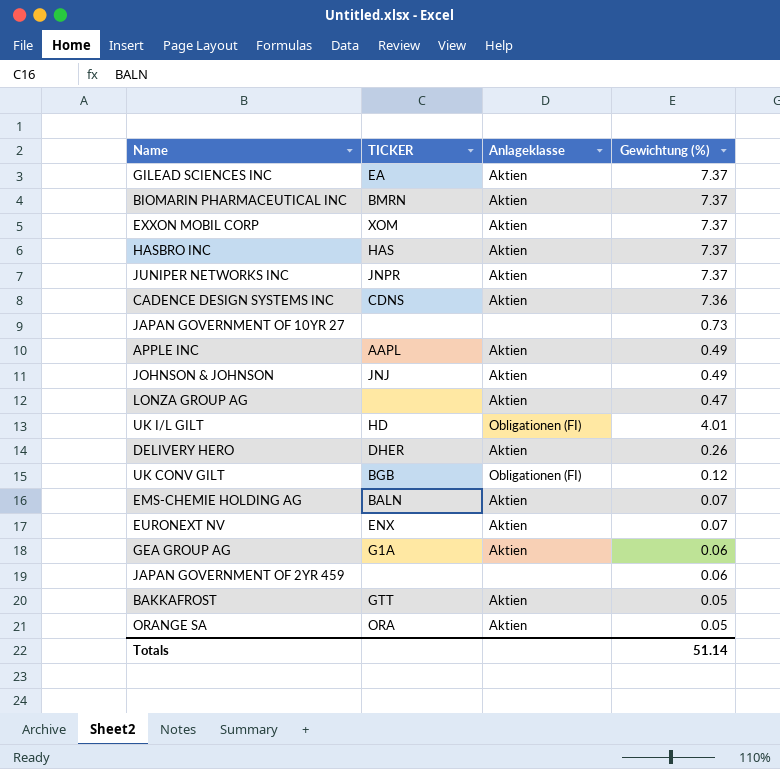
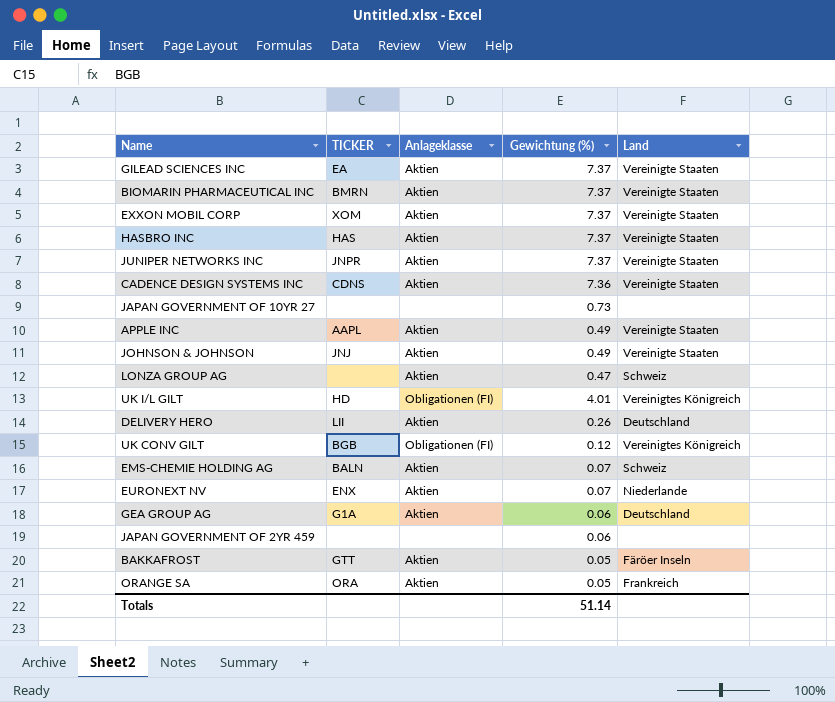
column Land | position: none -> 5
DELIVERY HERO | TICKER: DHER -> LII

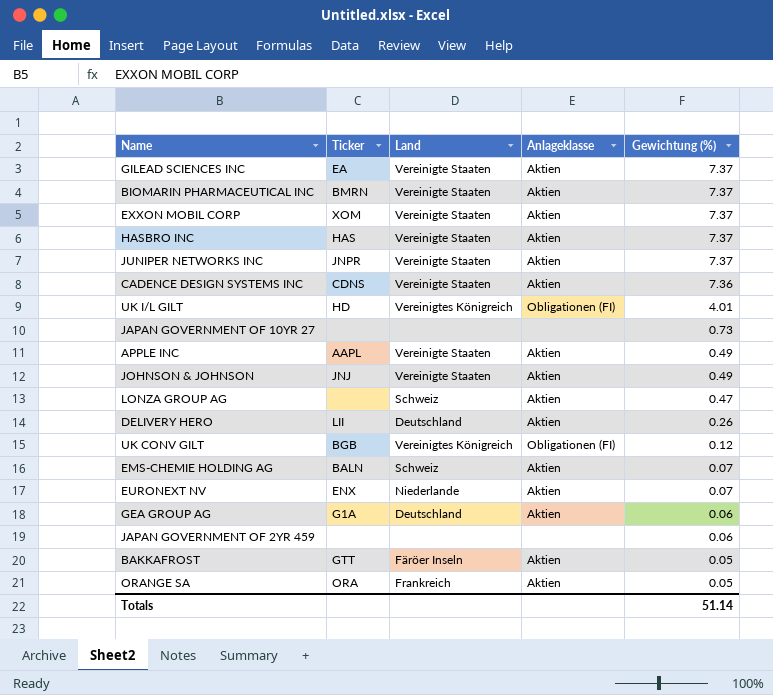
row order: none -> Gewichtung (%) descending
column name: TICKER -> Ticker
column Land | position: 5 -> 3

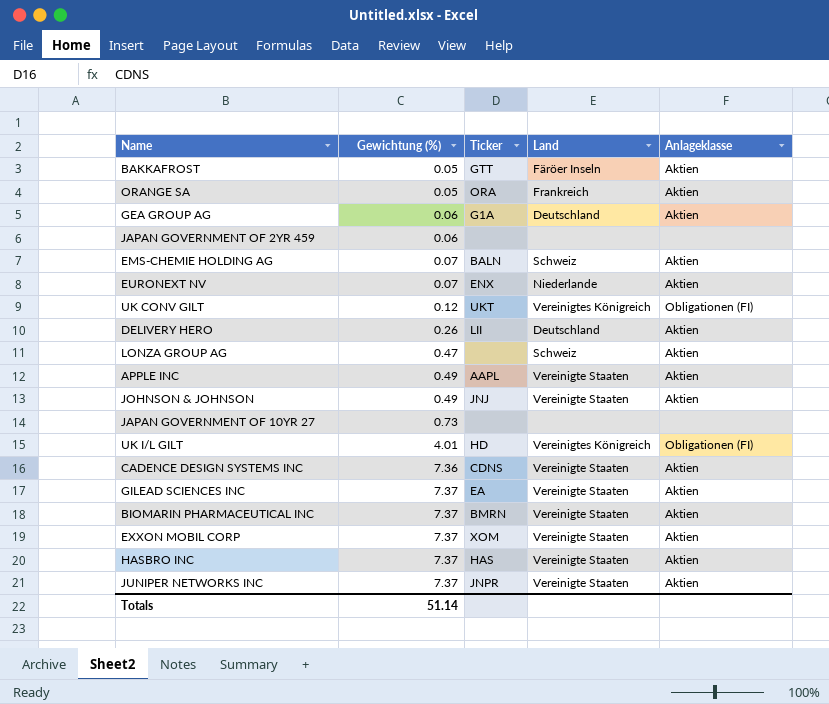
row order: Gewichtung (%) descending -> Gewichtung (%) ascending
column Gewichtung (%) | position: 5 -> 2
UK CONV GILT | Ticker: BGB -> UKT

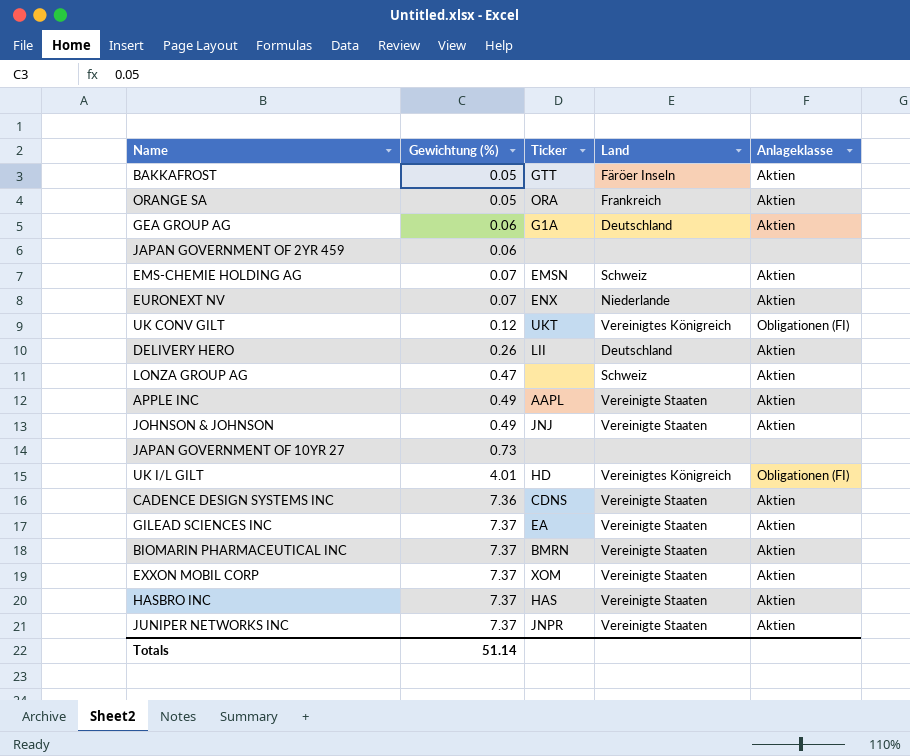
EMS-CHEMIE HOLDING AG | Ticker: BALN -> EMSN

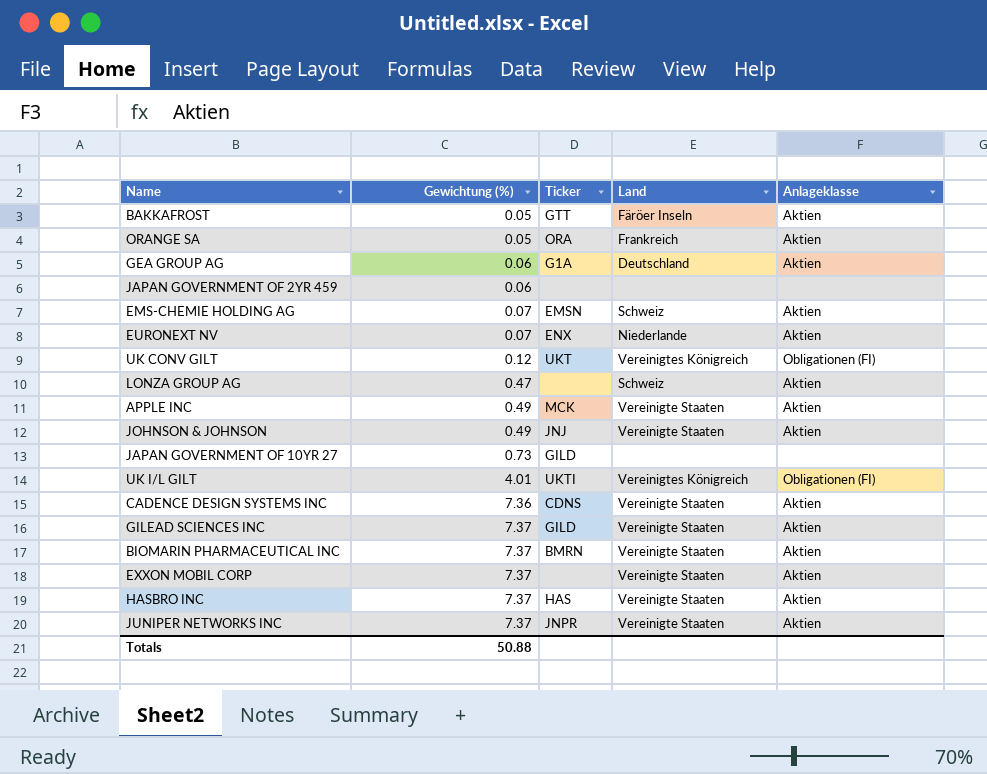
row DELIVERY HERO: 0.26 | LII | Deutschland | Aktien -> none
APPLE INC | Ticker: AAPL -> MCK
JAPAN GOVERNMENT OF 10YR 27 | Ticker: none -> GILD
UK I/L GILT | Ticker: HD -> UKTI
GILEAD SCIENCES INC | Ticker: EA -> GILD
EXXON MOBIL CORP | Ticker: XOM -> none
Totals | Gewichtung (%): 51.14 -> 50.88

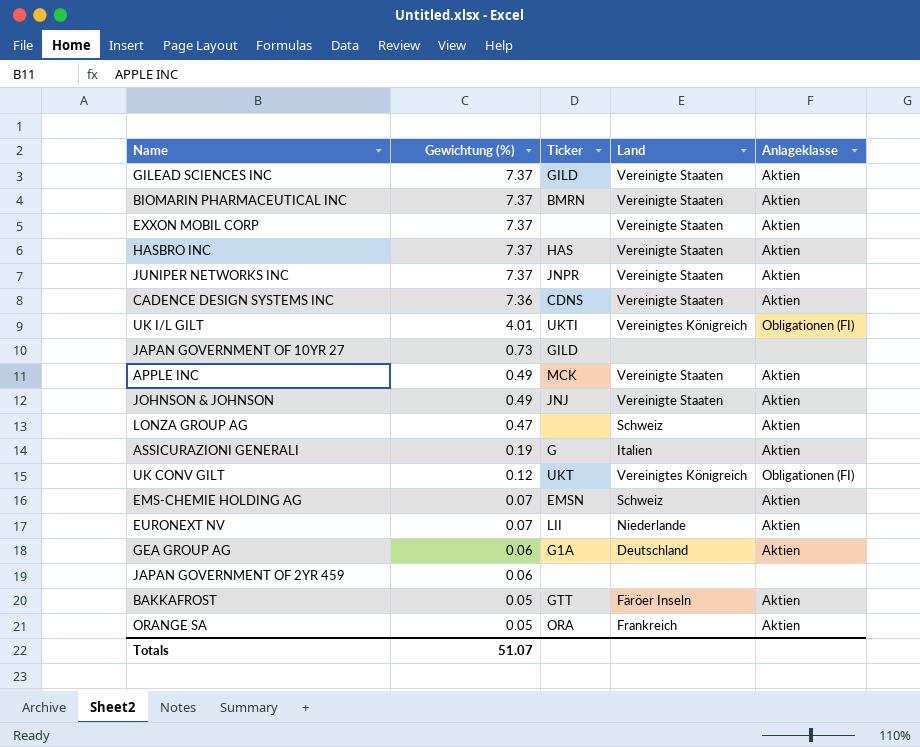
row order: Gewichtung (%) ascending -> Gewichtung (%) descending
row ASSICURAZIONI GENERALI: none -> 0.19 | G | Italien | Aktien
EURONEXT NV | Ticker: ENX -> LII
Totals | Gewichtung (%): 50.88 -> 51.07

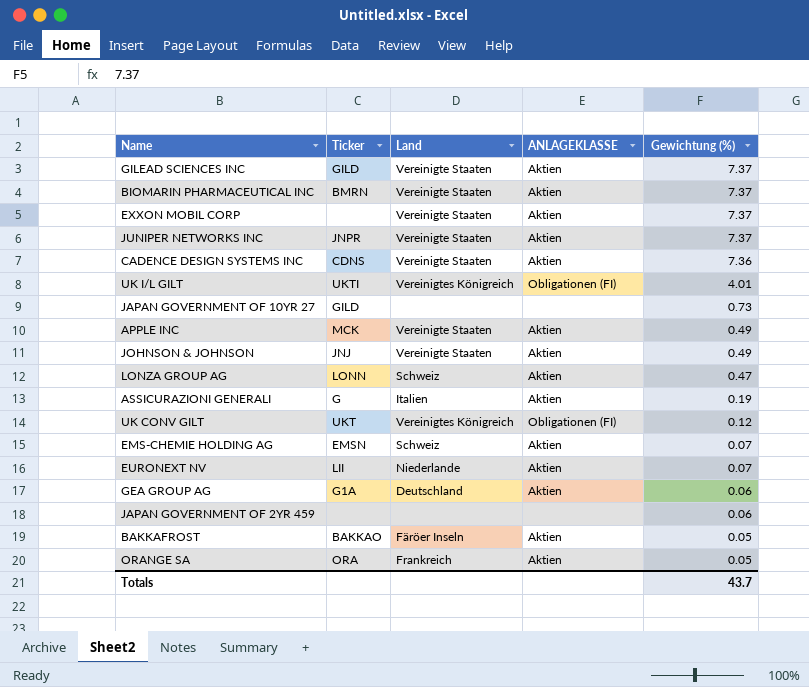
column name: Anlageklasse -> ANLAGEKLASSE
column Gewichtung (%) | position: 2 -> 5
row HASBRO INC: 7.37 | HAS | Vereinigte Staaten | Aktien -> none
LONZA GROUP AG | Ticker: none -> LONN
BAKKAFROST | Ticker: GTT -> BAKKAO
Totals | Gewichtung (%): 51.07 -> 43.7

